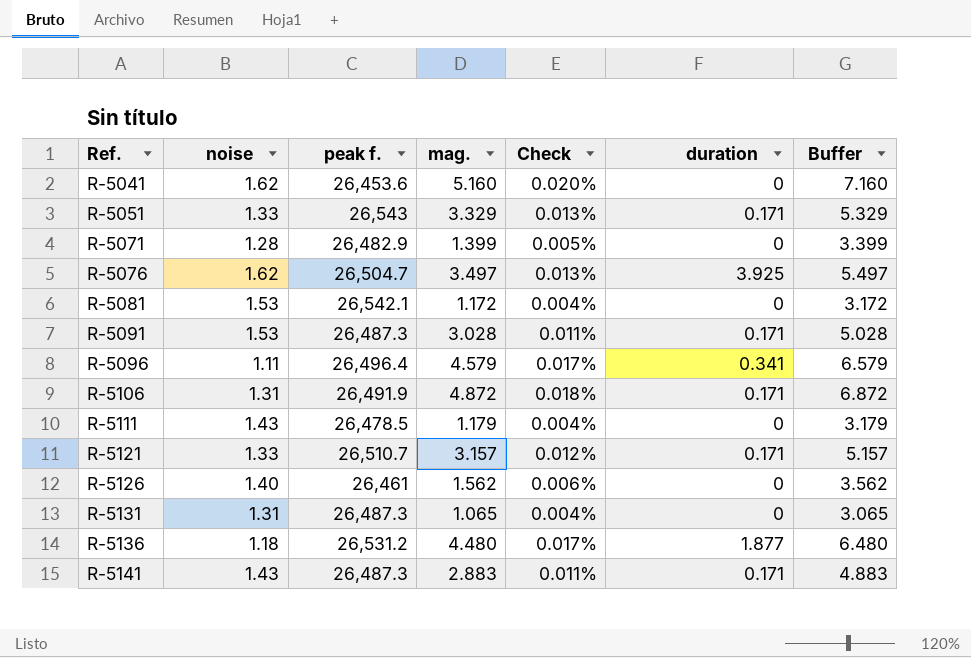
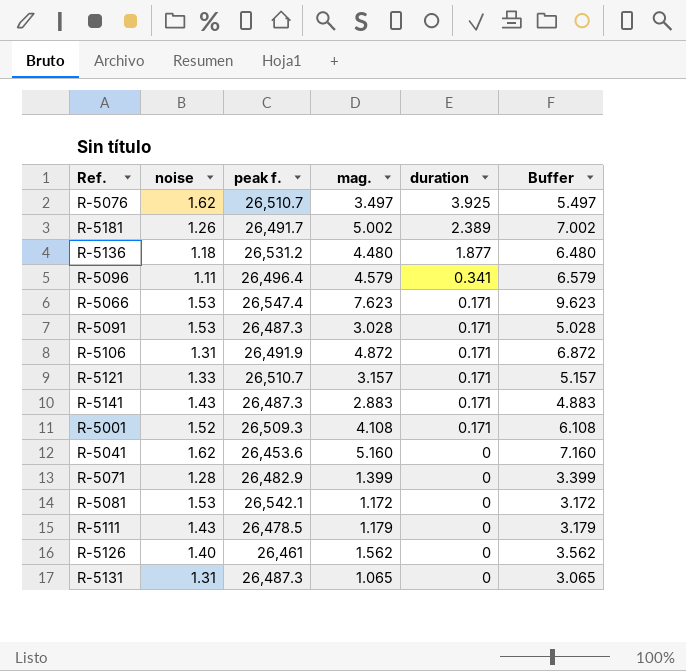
row order: Ref. ascending -> duration descending
column Check | formula: [mag.] / [peak f.] -> none
row R-5051: 1.33 | 26,543 | 3.329 | 0.013% | 0.171 | 5.329 -> none
R-5076 | peak f.: 26,504.7 -> 26,510.7
row R-5181: none -> 1.26 | 26,491.7 | 5.002 | 2.389 | 7.002
row R-5066: none -> 1.53 | 26,547.4 | 7.623 | 0.171 | 9.623
row R-5001: none -> 1.52 | 26,509.3 | 4.108 | 0.171 | 6.108

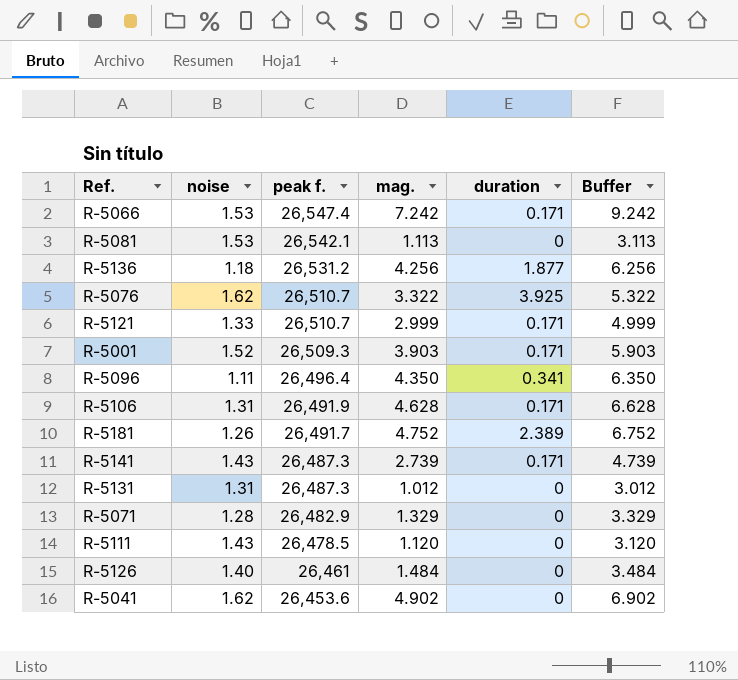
row order: duration descending -> peak f. descending
row R-5091: 1.53 | 26,487.3 | 3.028 | 0.171 | 5.028 -> none
R-5066 | mag.: 7.623 -> 7.242
R-5066 | Buffer: 9.623 -> 9.242
R-5081 | mag.: 1.172 -> 1.113
R-5081 | Buffer: 3.172 -> 3.113
R-5136 | mag.: 4.480 -> 4.256
R-5136 | Buffer: 6.480 -> 6.256
R-5076 | mag.: 3.497 -> 3.322
R-5076 | Buffer: 5.497 -> 5.322
R-5121 | mag.: 3.157 -> 2.999
R-5121 | Buffer: 5.157 -> 4.999
R-5001 | mag.: 4.108 -> 3.903
R-5001 | Buffer: 6.108 -> 5.903
R-5096 | mag.: 4.579 -> 4.350
R-5096 | Buffer: 6.579 -> 6.350
R-5106 | mag.: 4.872 -> 4.628
R-5106 | Buffer: 6.872 -> 6.628
R-5181 | mag.: 5.002 -> 4.752
R-5181 | Buffer: 7.002 -> 6.752
R-5141 | mag.: 2.883 -> 2.739
R-5141 | Buffer: 4.883 -> 4.739
R-5131 | mag.: 1.065 -> 1.012
R-5131 | Buffer: 3.065 -> 3.012
R-5071 | mag.: 1.399 -> 1.329
R-5071 | Buffer: 3.399 -> 3.329
R-5111 | mag.: 1.179 -> 1.120
R-5111 | Buffer: 3.179 -> 3.120
R-5126 | mag.: 1.562 -> 1.484
R-5126 | Buffer: 3.562 -> 3.484
R-5041 | mag.: 5.160 -> 4.902
R-5041 | Buffer: 7.160 -> 6.902

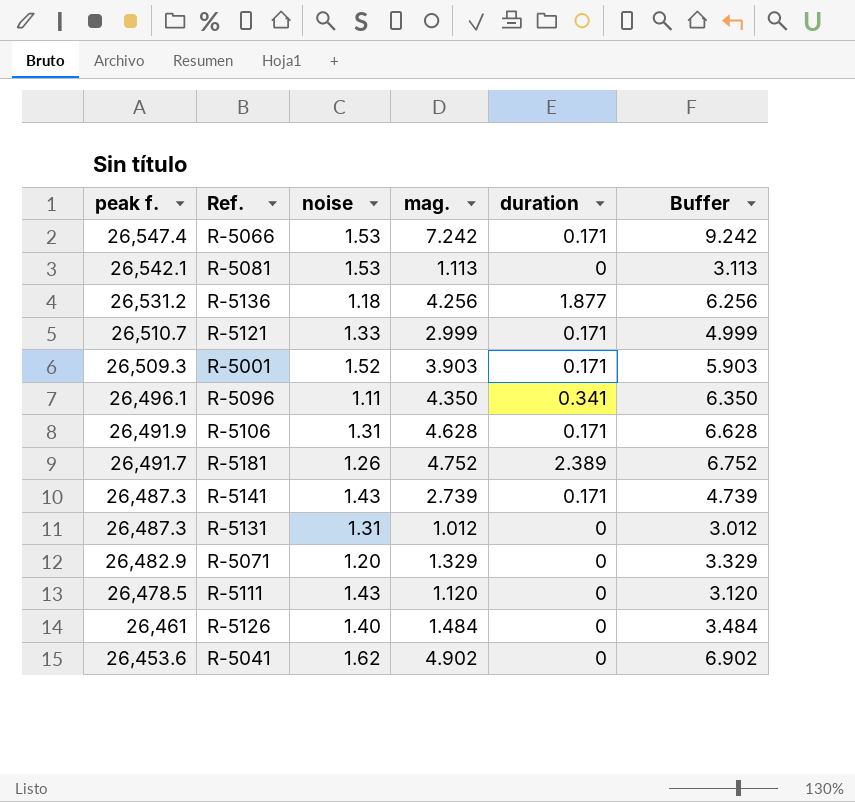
column peak f. | position: 3 -> 1
row R-5076: 1.62 | 26,510.7 | 3.322 | 3.925 | 5.322 -> none
R-5096 | peak f.: 26,496.4 -> 26,496.1
R-5071 | noise: 1.28 -> 1.20

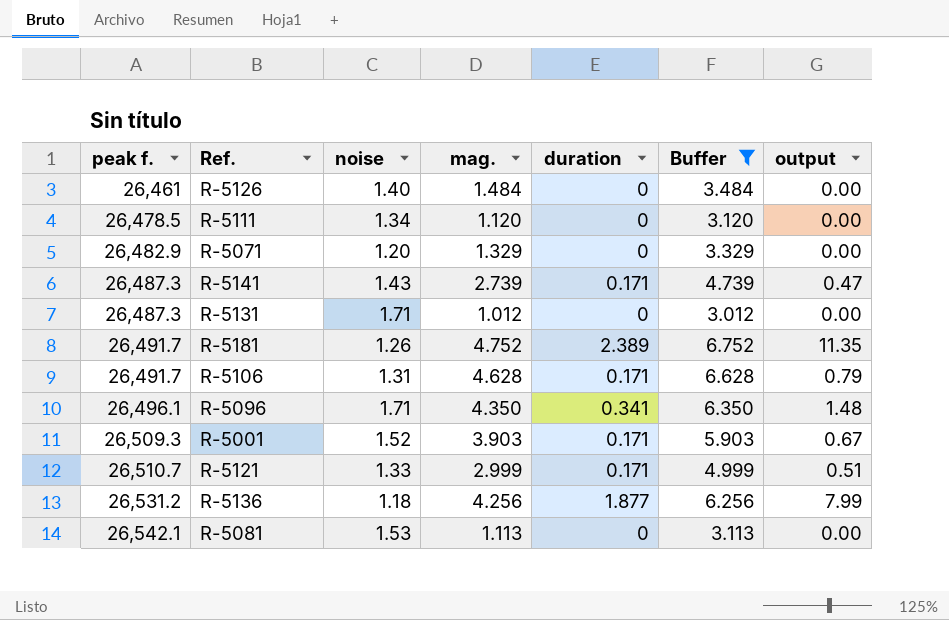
filter: none -> Buffer <= 6.752
row order: peak f. descending -> peak f. ascending
column output | formula: none -> [mag.] * [duration]
R-5111 | noise: 1.43 -> 1.34
R-5131 | noise: 1.31 -> 1.71
R-5106 | peak f.: 26,491.9 -> 26,491.7
R-5096 | noise: 1.11 -> 1.71

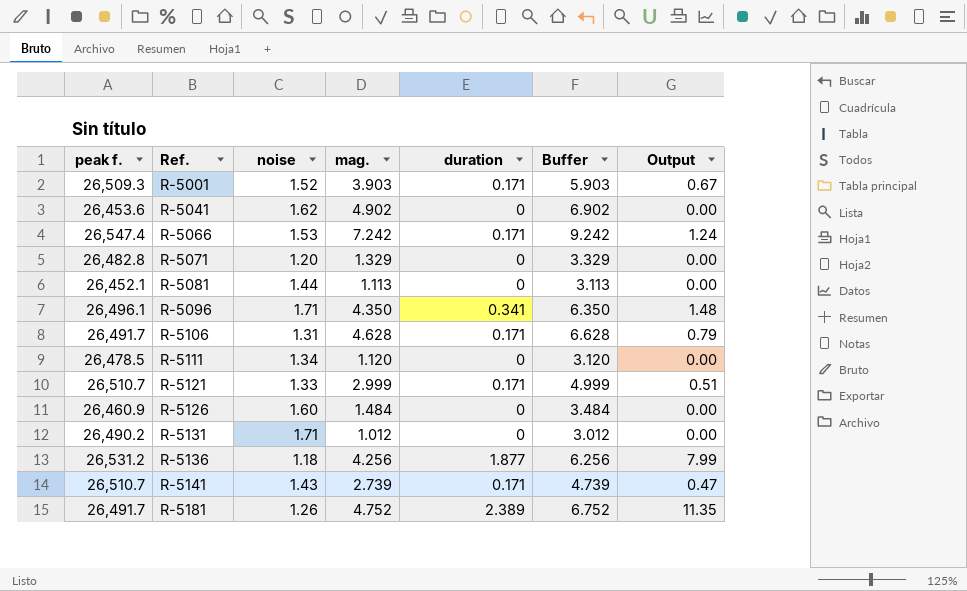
filter: Buffer <= 6.752 -> none
row order: peak f. ascending -> Ref. ascending
column name: output -> Output
R-5071 | peak f.: 26,482.9 -> 26,482.8
R-5081 | peak f.: 26,542.1 -> 26,452.1
R-5081 | noise: 1.53 -> 1.44
R-5126 | peak f.: 26,461 -> 26,460.9
R-5126 | noise: 1.40 -> 1.60
R-5131 | peak f.: 26,487.3 -> 26,490.2
R-5141 | peak f.: 26,487.3 -> 26,510.7

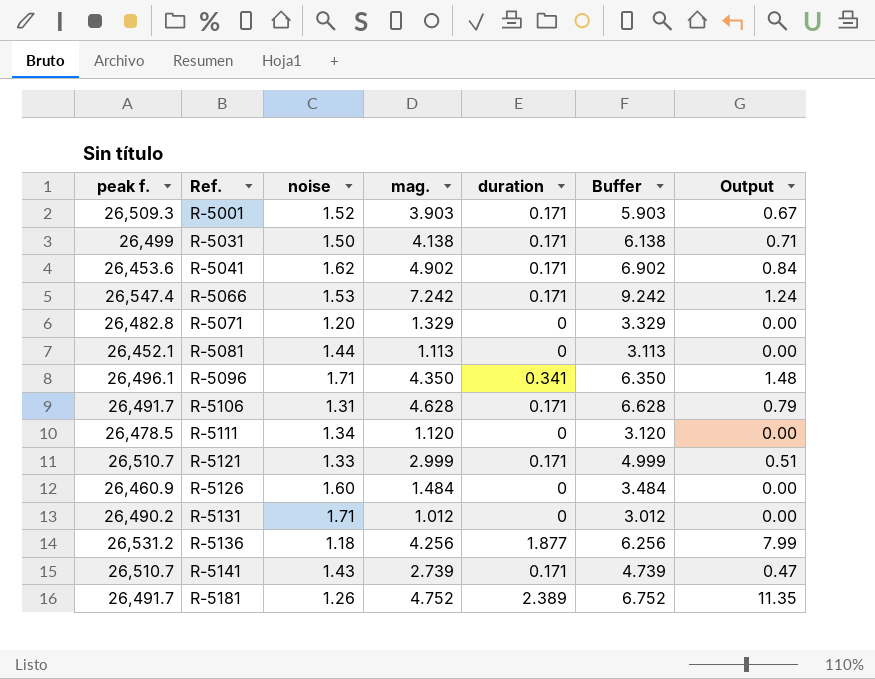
row R-5031: none -> 26,499 | 1.50 | 4.138 | 0.171 | 6.138 | 0.71
R-5041 | duration: 0 -> 0.171
R-5041 | Output: 0.00 -> 0.84

